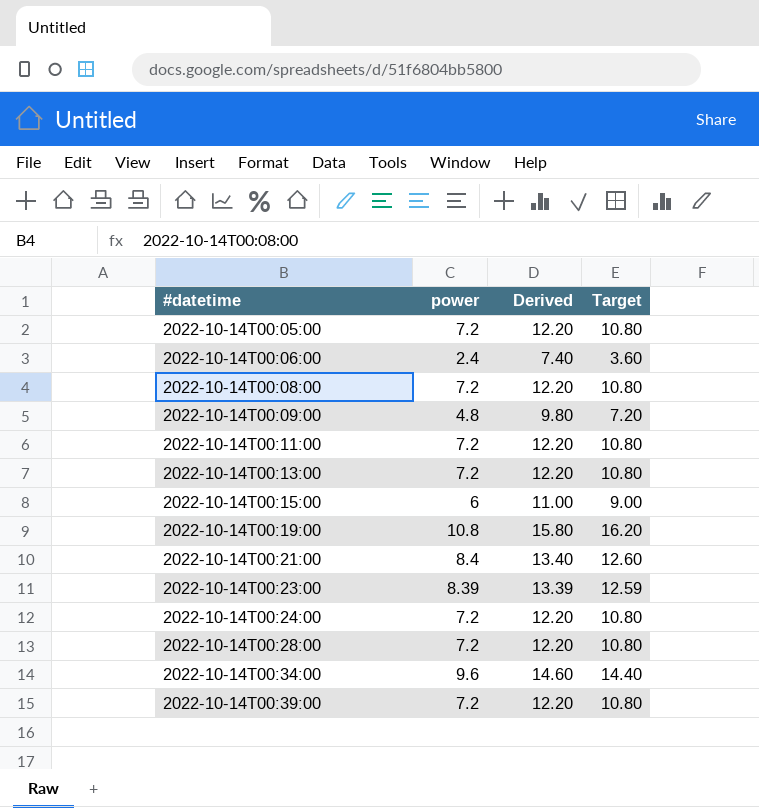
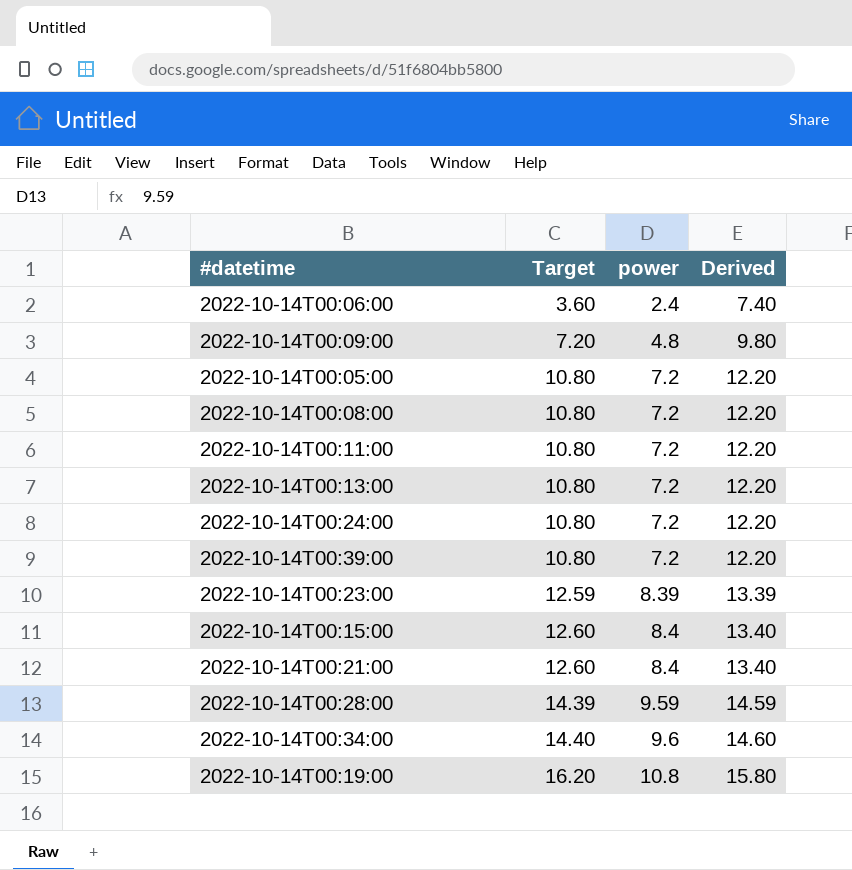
row order: #datetime ascending -> Target ascending
column Target | position: 4 -> 2
2022-10-14T00:15:00 | Target: 9.00 -> 12.60
2022-10-14T00:15:00 | power: 6 -> 8.4
2022-10-14T00:15:00 | Derived: 11.00 -> 13.40
2022-10-14T00:28:00 | Target: 10.80 -> 14.39
2022-10-14T00:28:00 | power: 7.2 -> 9.59
2022-10-14T00:28:00 | Derived: 12.20 -> 14.59

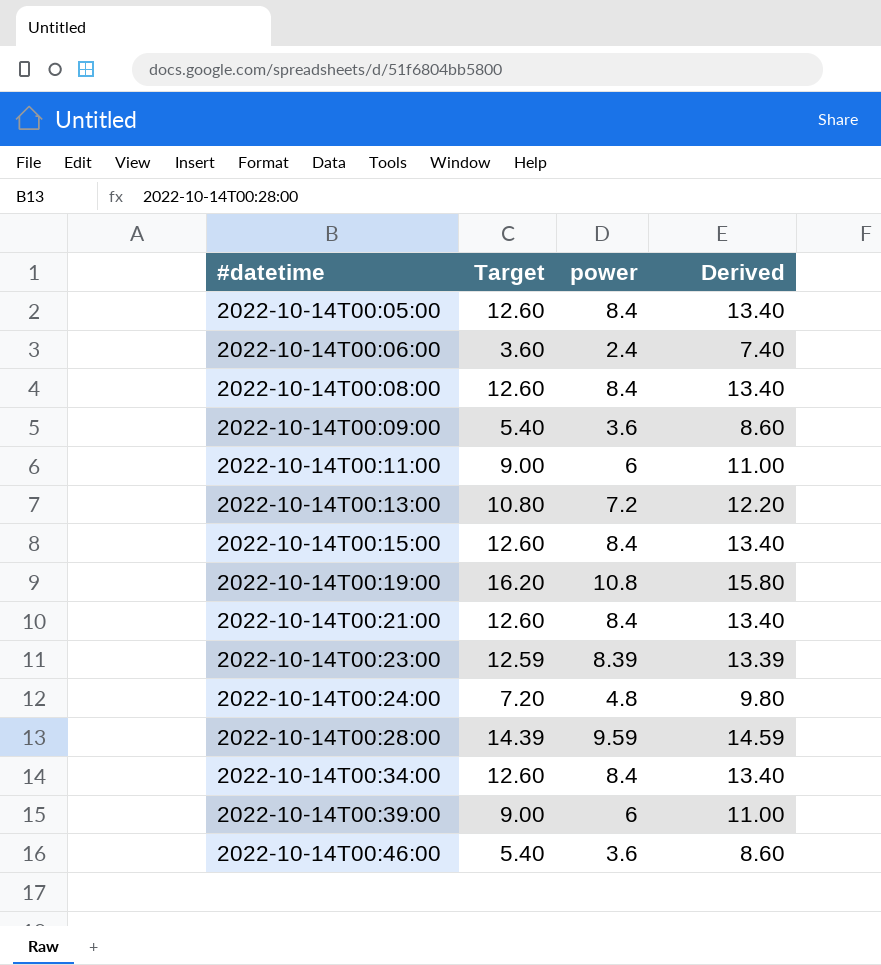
row order: Target ascending -> #datetime ascending
2022-10-14T00:05:00 | Target: 10.80 -> 12.60
2022-10-14T00:05:00 | power: 7.2 -> 8.4
2022-10-14T00:05:00 | Derived: 12.20 -> 13.40
2022-10-14T00:08:00 | Target: 10.80 -> 12.60
2022-10-14T00:08:00 | power: 7.2 -> 8.4
2022-10-14T00:08:00 | Derived: 12.20 -> 13.40
2022-10-14T00:09:00 | Target: 7.20 -> 5.40
2022-10-14T00:09:00 | power: 4.8 -> 3.6
2022-10-14T00:09:00 | Derived: 9.80 -> 8.60
2022-10-14T00:11:00 | Target: 10.80 -> 9.00
2022-10-14T00:11:00 | power: 7.2 -> 6
2022-10-14T00:11:00 | Derived: 12.20 -> 11.00
2022-10-14T00:24:00 | Target: 10.80 -> 7.20
2022-10-14T00:24:00 | power: 7.2 -> 4.8
2022-10-14T00:24:00 | Derived: 12.20 -> 9.80
2022-10-14T00:34:00 | Target: 14.40 -> 12.60
2022-10-14T00:34:00 | power: 9.6 -> 8.4
2022-10-14T00:34:00 | Derived: 14.60 -> 13.40
2022-10-14T00:39:00 | Target: 10.80 -> 9.00
2022-10-14T00:39:00 | power: 7.2 -> 6
2022-10-14T00:39:00 | Derived: 12.20 -> 11.00
row 2022-10-14T00:46:00: none -> 5.40 | 3.6 | 8.60

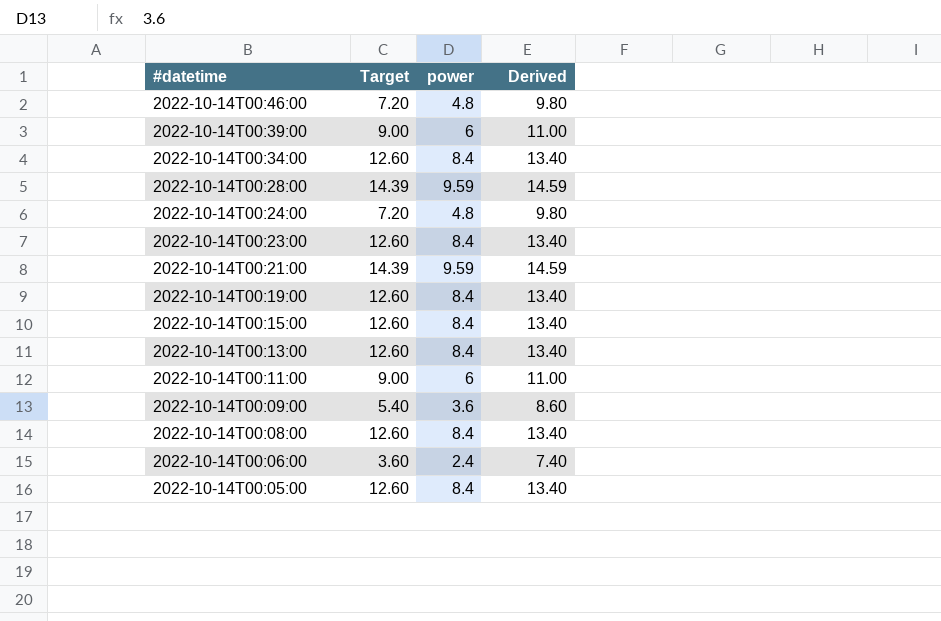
row order: #datetime ascending -> #datetime descending
2022-10-14T00:46:00 | Target: 5.40 -> 7.20
2022-10-14T00:46:00 | power: 3.6 -> 4.8
2022-10-14T00:46:00 | Derived: 8.60 -> 9.80
2022-10-14T00:23:00 | Target: 12.59 -> 12.60
2022-10-14T00:23:00 | power: 8.39 -> 8.4
2022-10-14T00:23:00 | Derived: 13.39 -> 13.40
2022-10-14T00:21:00 | Target: 12.60 -> 14.39
2022-10-14T00:21:00 | power: 8.4 -> 9.59
2022-10-14T00:21:00 | Derived: 13.40 -> 14.59
2022-10-14T00:19:00 | Target: 16.20 -> 12.60
2022-10-14T00:19:00 | power: 10.8 -> 8.4
2022-10-14T00:19:00 | Derived: 15.80 -> 13.40
2022-10-14T00:13:00 | Target: 10.80 -> 12.60
2022-10-14T00:13:00 | power: 7.2 -> 8.4
2022-10-14T00:13:00 | Derived: 12.20 -> 13.40

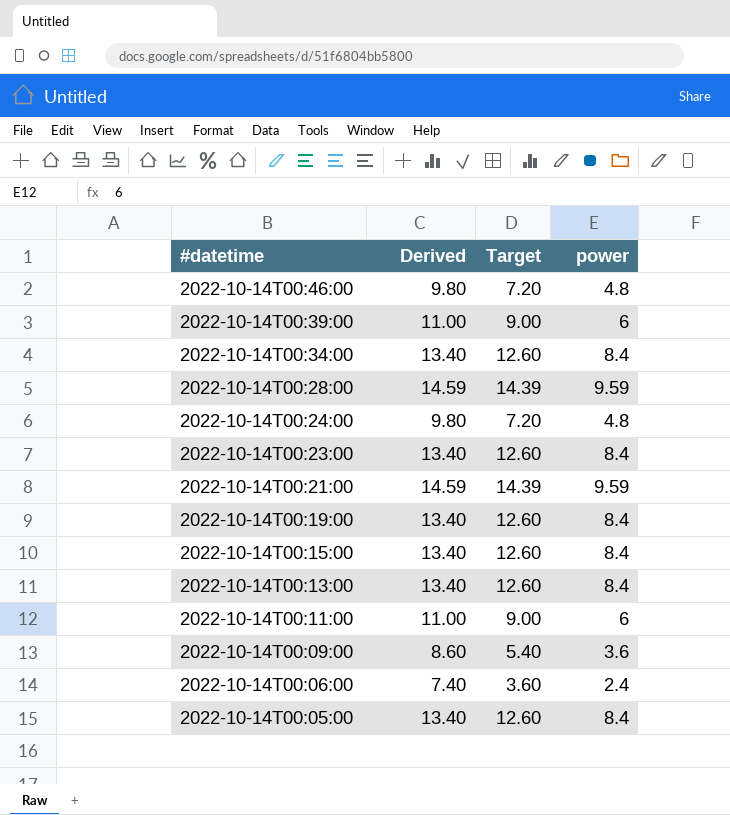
column Derived | position: 4 -> 2
row 2022-10-14T00:08:00: 12.60 | 8.4 | 13.40 -> none

